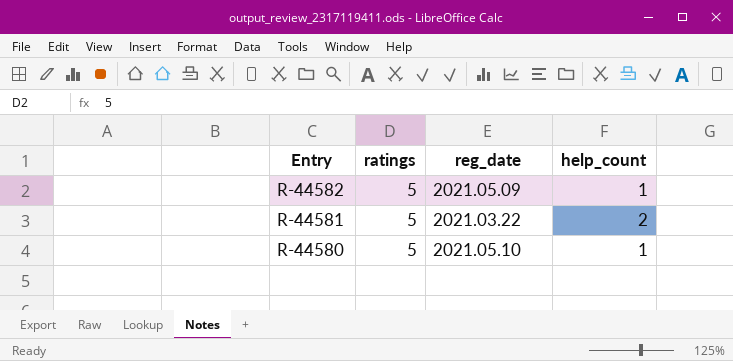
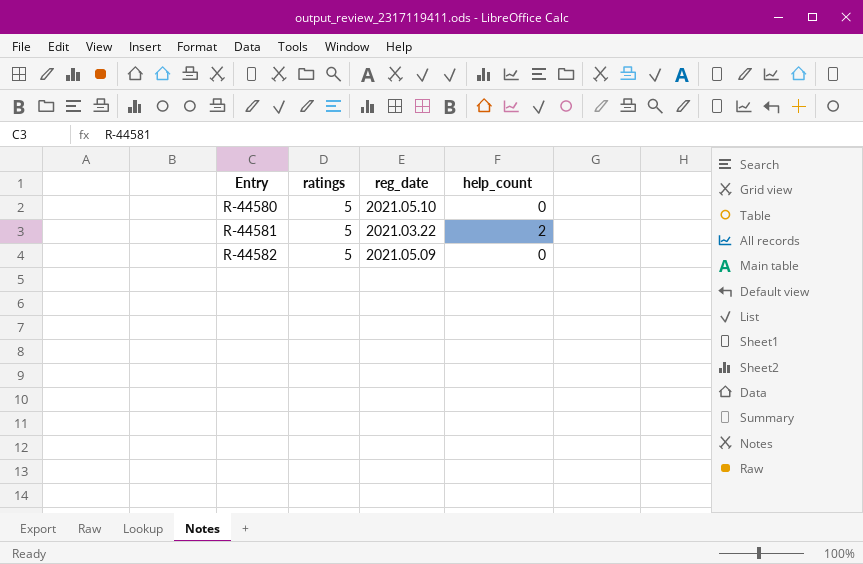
row order: Entry descending -> Entry ascending
R-44580 | help_count: 1 -> 0
R-44582 | help_count: 1 -> 0

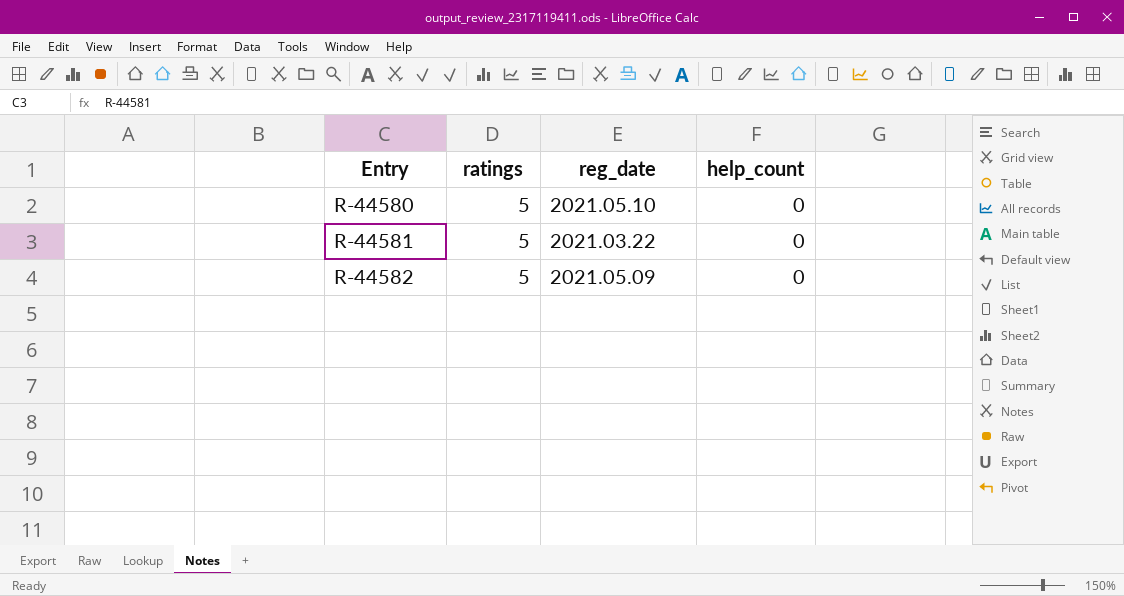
R-44581 | help_count: 2 -> 0

